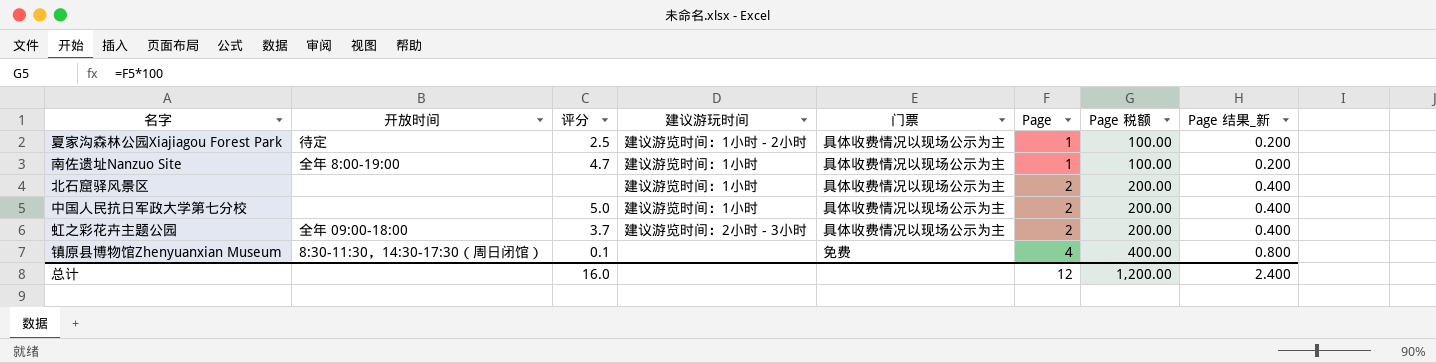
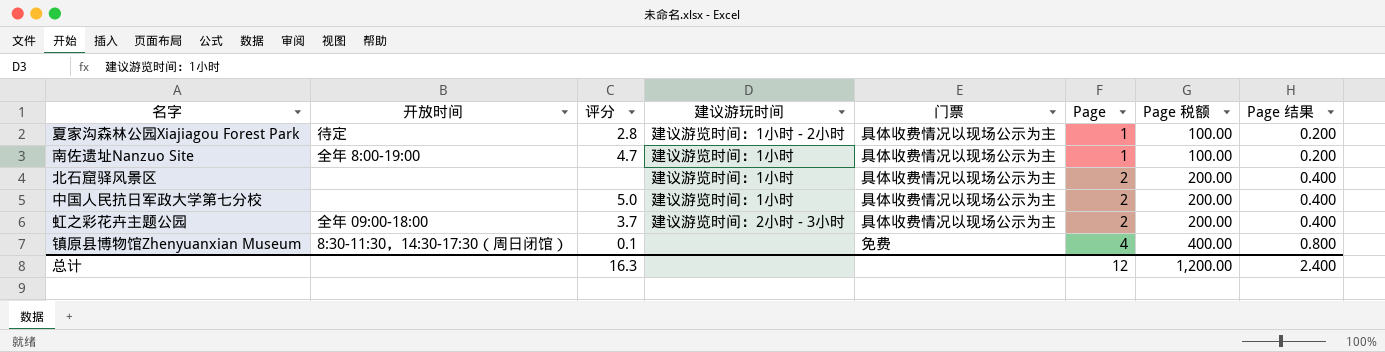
column name: Page 结果_新 -> Page 结果
夏家沟森林公园Xiajiagou Forest Park | 评分: 2.5 -> 2.8
总计 | 评分: 16.0 -> 16.3

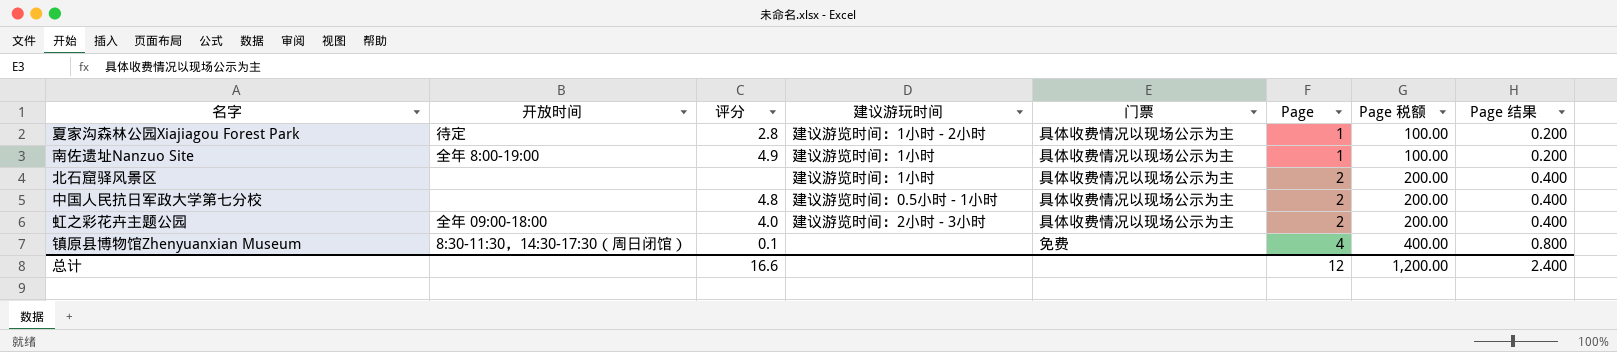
南佐遗址Nanzuo Site | 评分: 4.7 -> 4.9
中国人民抗日军政大学第七分校 | 评分: 5.0 -> 4.8
中国人民抗日军政大学第七分校 | 建议游玩时间: 建议游览时间：1小时 -> 建议游览时间：0.5小时 - 1小时
虹之彩花卉主题公园 | 评分: 3.7 -> 4.0
总计 | 评分: 16.3 -> 16.6

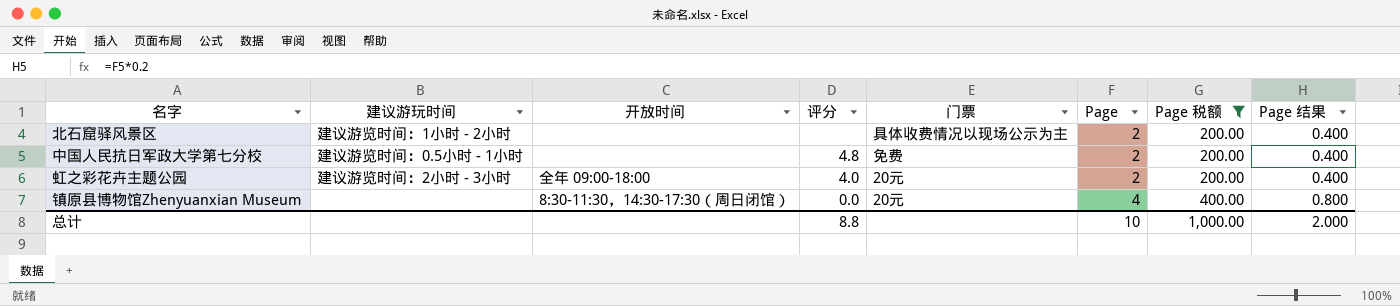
filter: none -> Page 税额 != 100.00
column 建议游玩时间 | position: 4 -> 2
北石窟驿风景区 | 建议游玩时间: 建议游览时间：1小时 -> 建议游览时间：1小时 - 2小时
中国人民抗日军政大学第七分校 | 门票: 具体收费情况以现场公示为主 -> 免费
虹之彩花卉主题公园 | 门票: 具体收费情况以现场公示为主 -> 20元
镇原县博物馆Zhenyuanxian Museum | 评分: 0.1 -> 0.0
镇原县博物馆Zhenyuanxian Museum | 门票: 免费 -> 20元
总计 | 评分: 16.6 -> 8.8
总计 | Page: 12 -> 10
总计 | Page 税额: 1,200.00 -> 1,000.00
总计 | Page 结果: 2.400 -> 2.000

